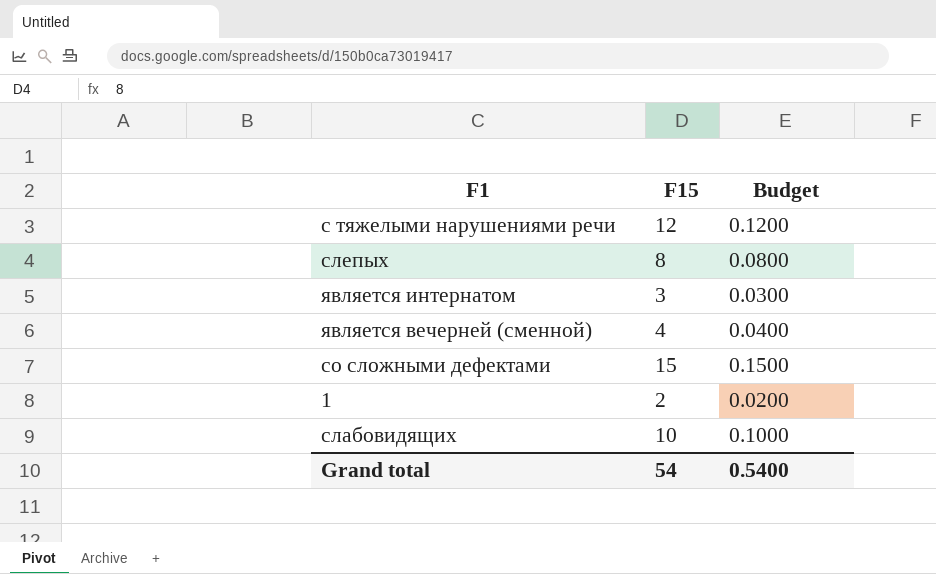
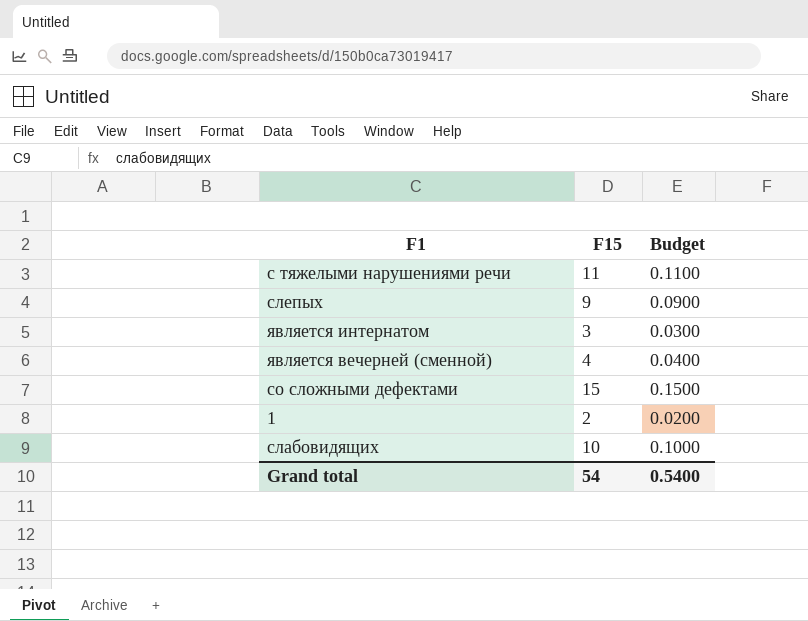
с тяжелыми нарушениями речи | F15: 12 -> 11
с тяжелыми нарушениями речи | Budget: 0.1200 -> 0.1100
слепых | F15: 8 -> 9
слепых | Budget: 0.0800 -> 0.0900

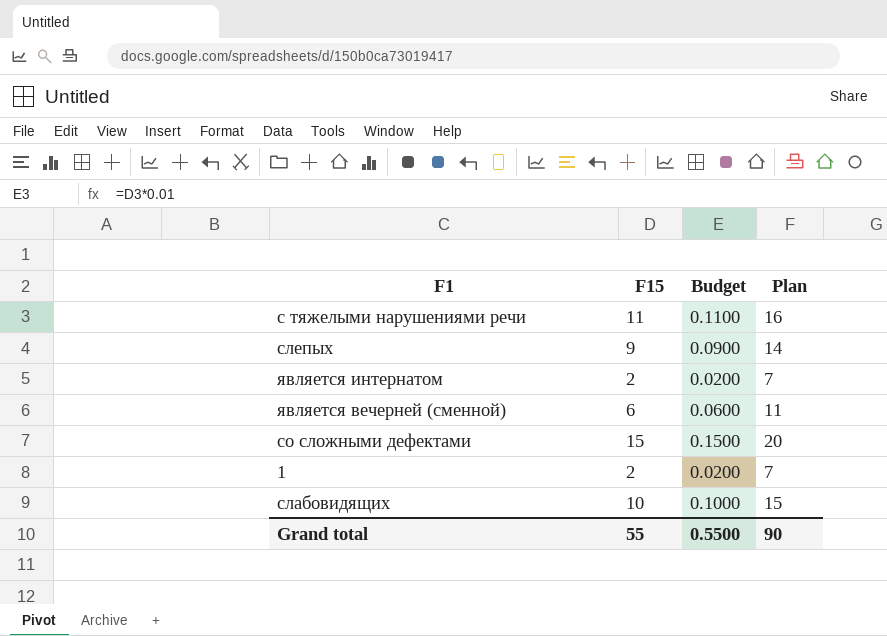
column Plan | formula: none -> [F15] + 5
является интернатом | F15: 3 -> 2
является интернатом | Budget: 0.0300 -> 0.0200
является вечерней (сменной) | F15: 4 -> 6
является вечерней (сменной) | Budget: 0.0400 -> 0.0600
Grand total | F15: 54 -> 55
Grand total | Budget: 0.5400 -> 0.5500

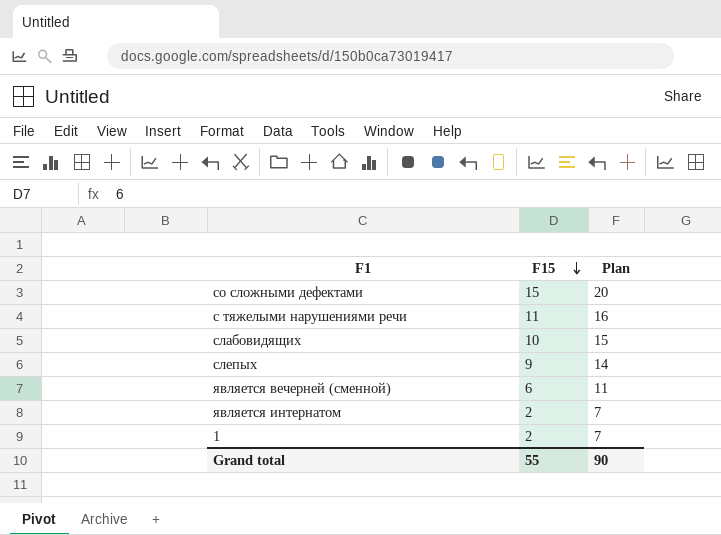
row order: none -> F15 descending
column Budget | formula: [F15] * 0.01 -> none

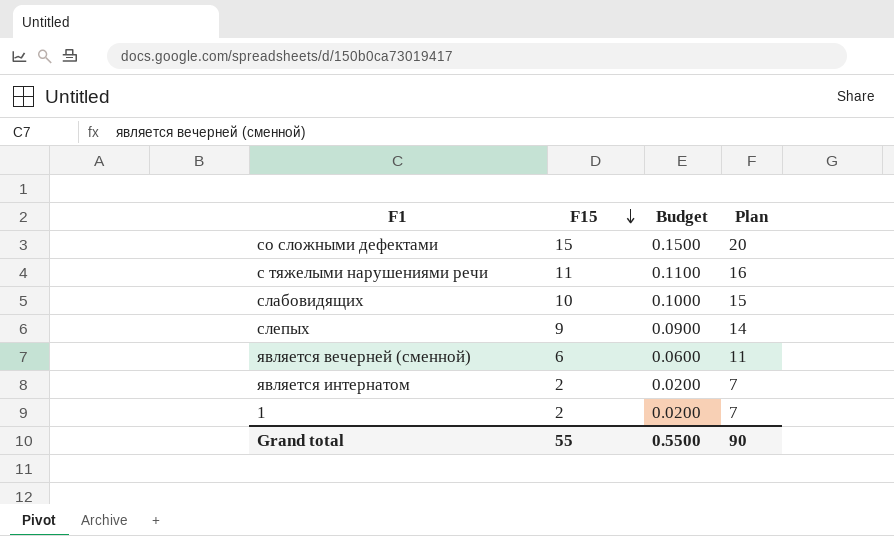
column Budget | formula: none -> [F15] * 0.01

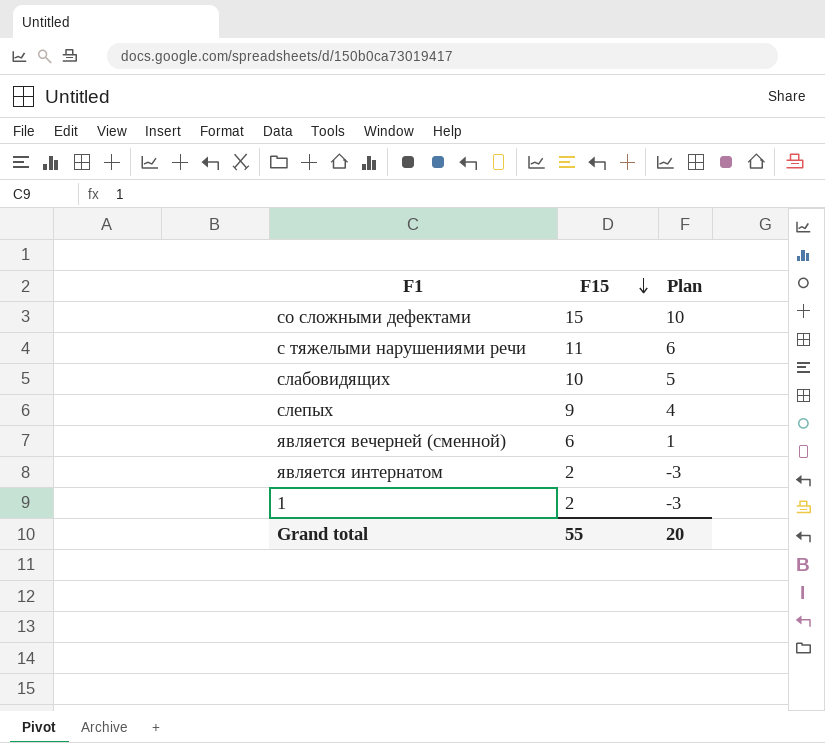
column Budget | formula: [F15] * 0.01 -> none
column Plan | formula: [F15] + 5 -> [F15] - 5
Grand total | Plan: 90 -> 20

